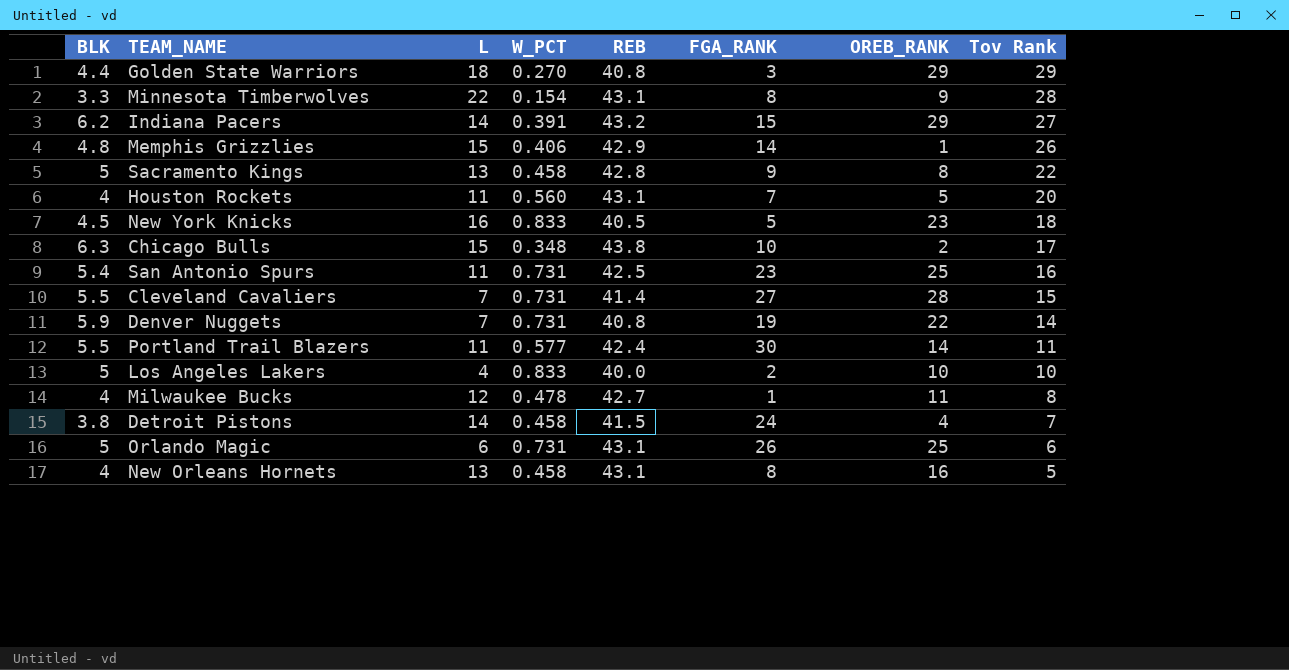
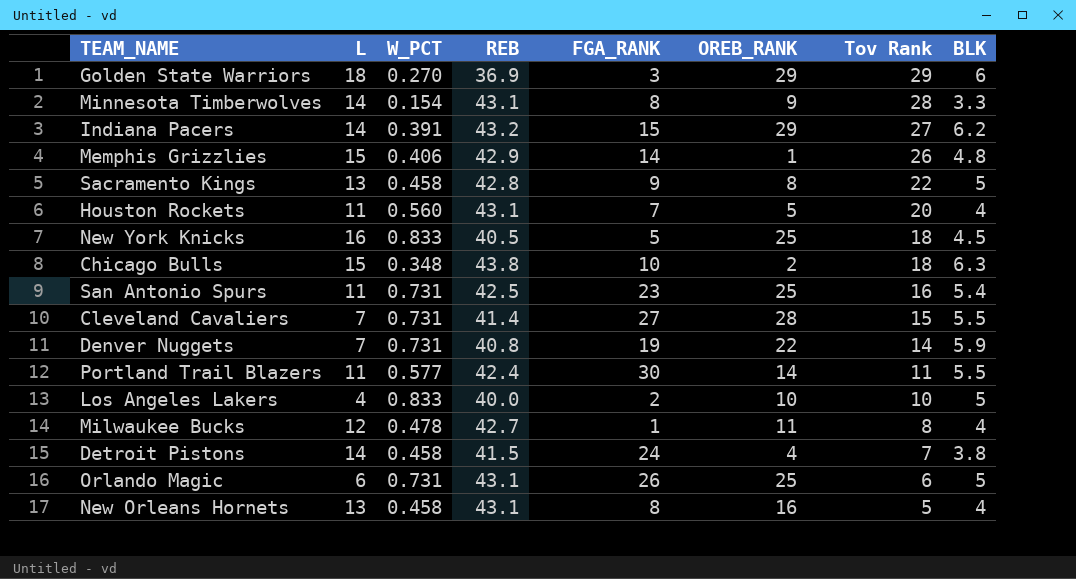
column BLK | position: 1 -> 8
Golden State Warriors | REB: 40.8 -> 36.9
Golden State Warriors | BLK: 4.4 -> 6
Minnesota Timberwolves | L: 22 -> 14
New York Knicks | OREB_RANK: 23 -> 25
Chicago Bulls | Tov Rank: 17 -> 18

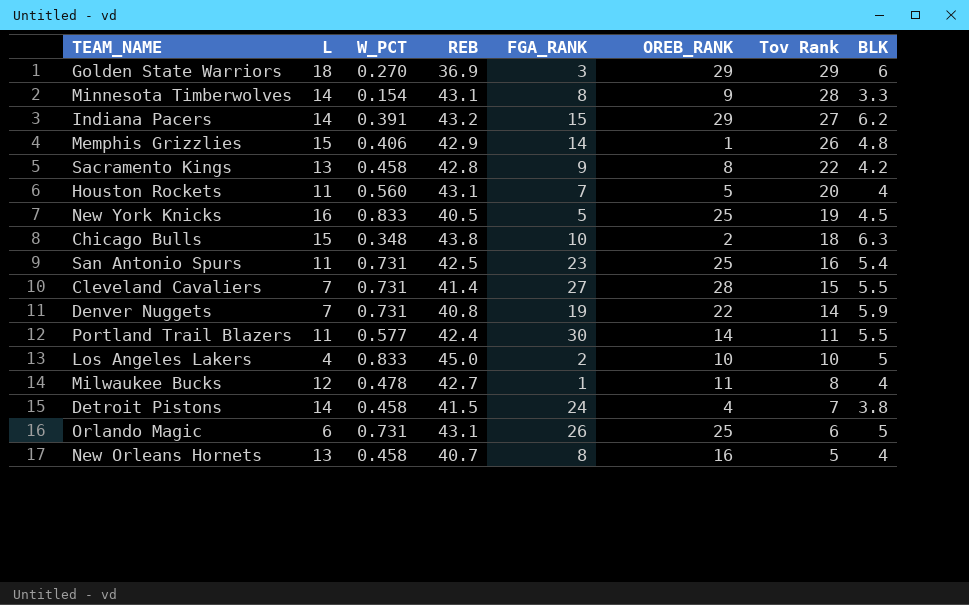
Sacramento Kings | BLK: 5 -> 4.2
New York Knicks | Tov Rank: 18 -> 19
Los Angeles Lakers | REB: 40.0 -> 45.0
New Orleans Hornets | REB: 43.1 -> 40.7

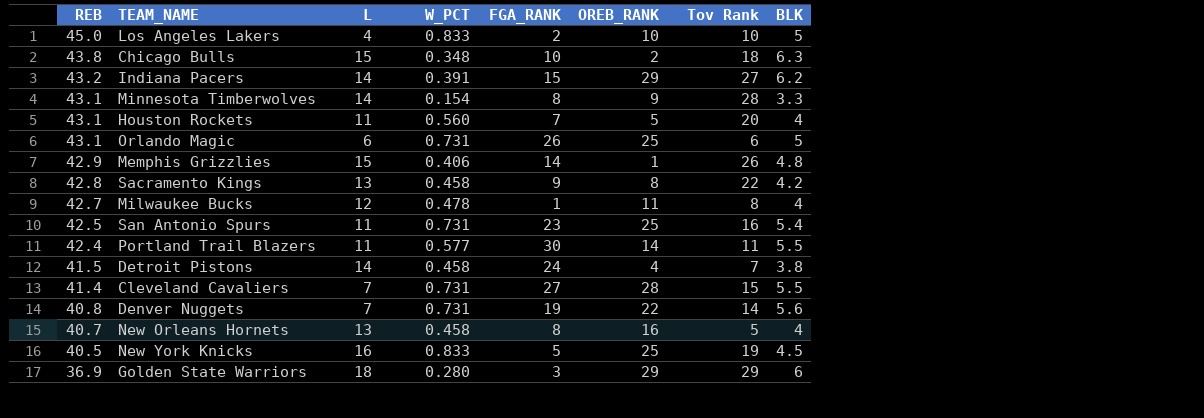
row order: Tov Rank descending -> REB descending
column REB | position: 4 -> 1
Denver Nuggets | BLK: 5.9 -> 5.6
Golden State Warriors | W_PCT: 0.270 -> 0.280

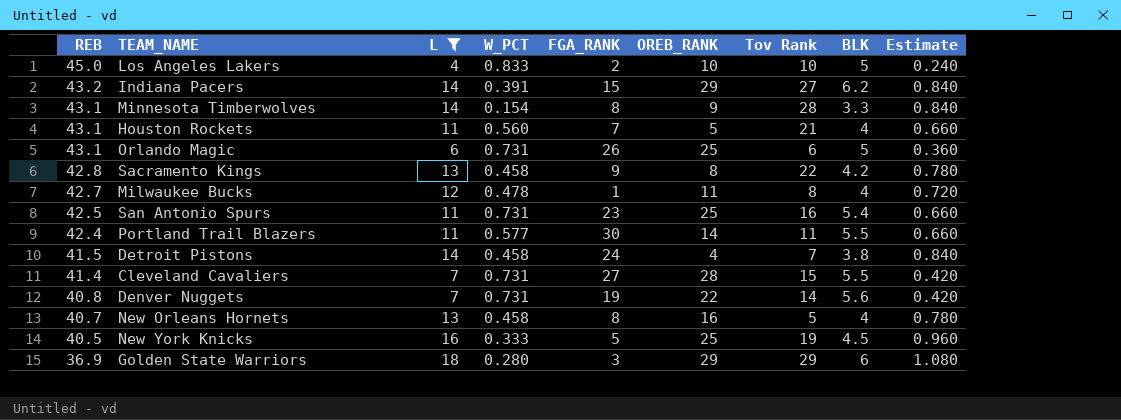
filter: none -> L != 15
column Estimate | formula: none -> [L] * 0.06
Houston Rockets | Tov Rank: 20 -> 21
New York Knicks | W_PCT: 0.833 -> 0.333

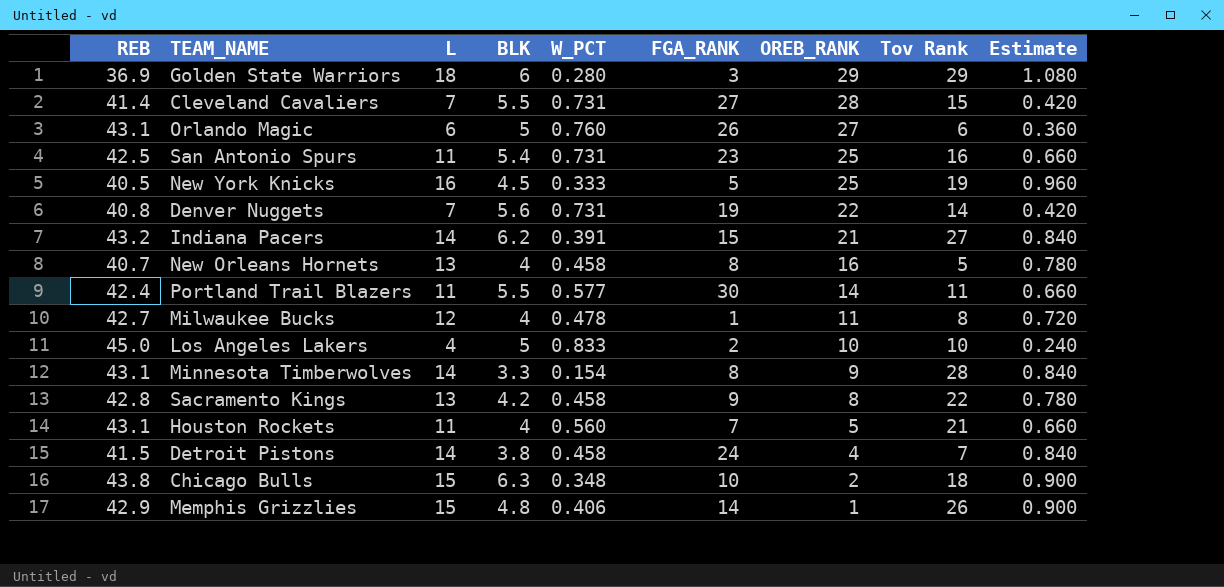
filter: L != 15 -> none
row order: REB descending -> OREB_RANK descending
column BLK | position: 8 -> 4
Orlando Magic | W_PCT: 0.731 -> 0.760
Orlando Magic | OREB_RANK: 25 -> 27
Indiana Pacers | OREB_RANK: 29 -> 21

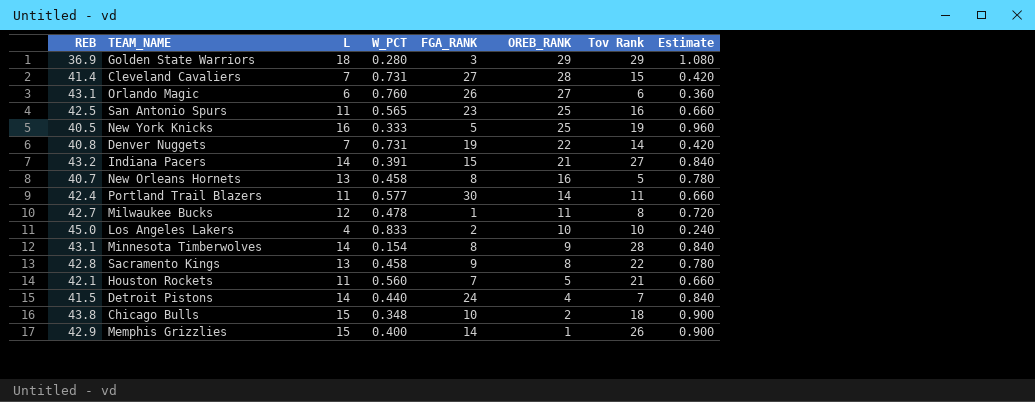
column BLK | position: 4 -> none
San Antonio Spurs | W_PCT: 0.731 -> 0.565
Houston Rockets | REB: 43.1 -> 42.1
Detroit Pistons | W_PCT: 0.458 -> 0.440
Memphis Grizzlies | W_PCT: 0.406 -> 0.400

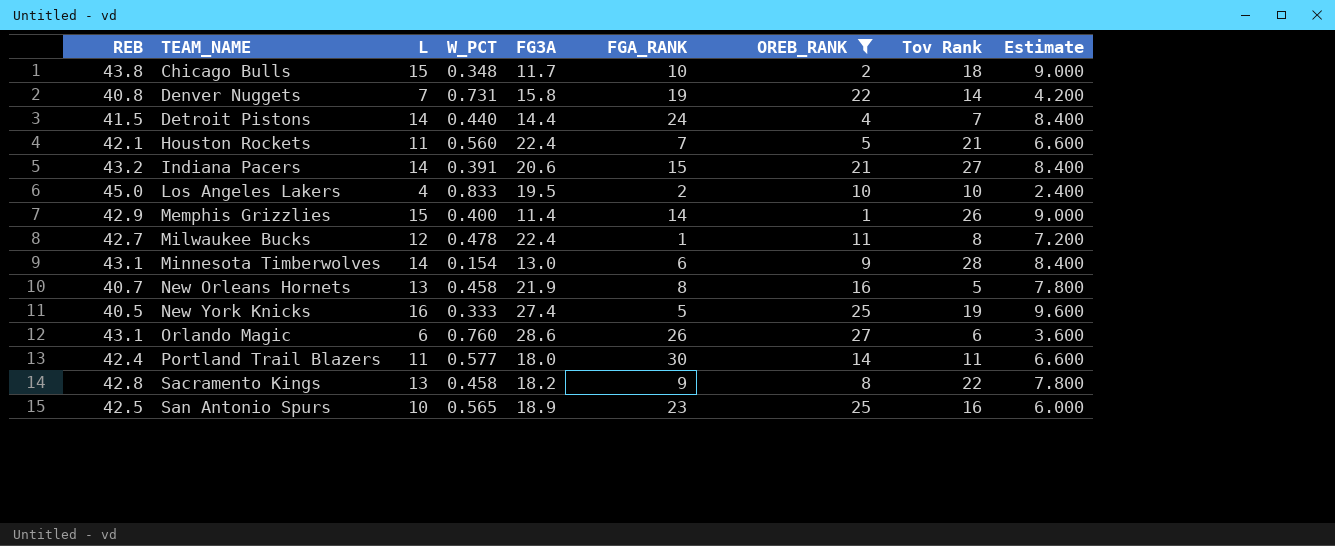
filter: none -> OREB_RANK <= 27
row order: OREB_RANK descending -> TEAM_NAME ascending
column FG3A | position: none -> 5
column Estimate | formula: [L] * 0.06 -> [L] * 0.6
Minnesota Timberwolves | FGA_RANK: 8 -> 6
San Antonio Spurs | L: 11 -> 10

